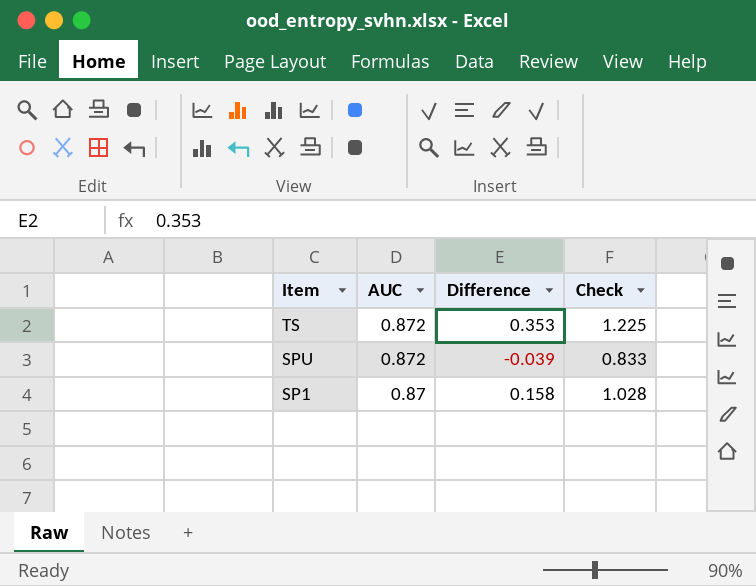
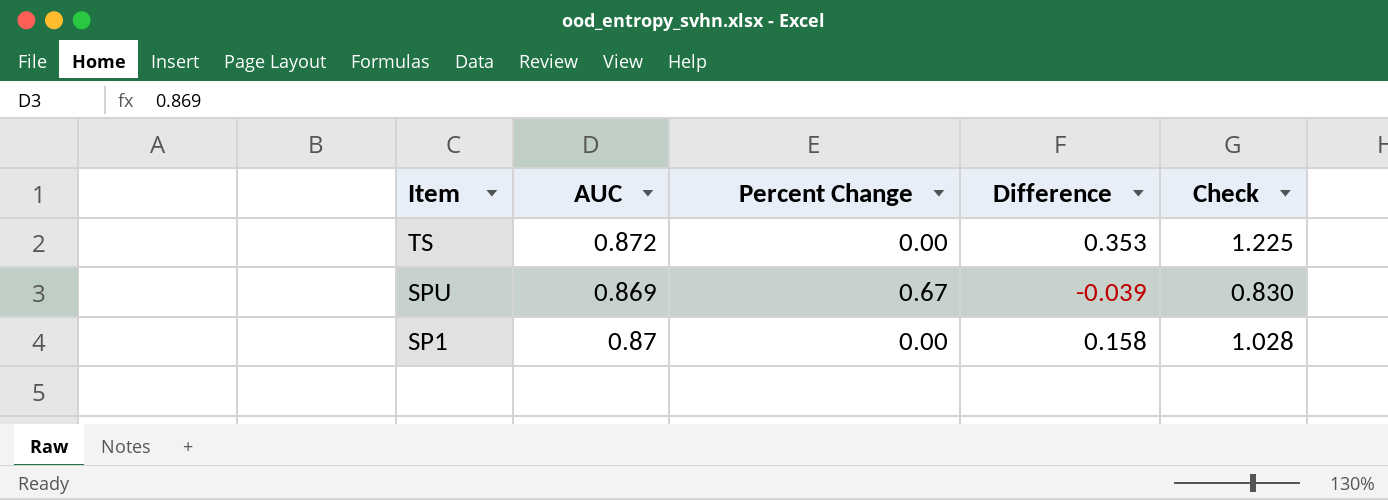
column Percent Change | position: none -> 3
SPU | AUC: 0.872 -> 0.869
SPU | Check: 0.833 -> 0.830

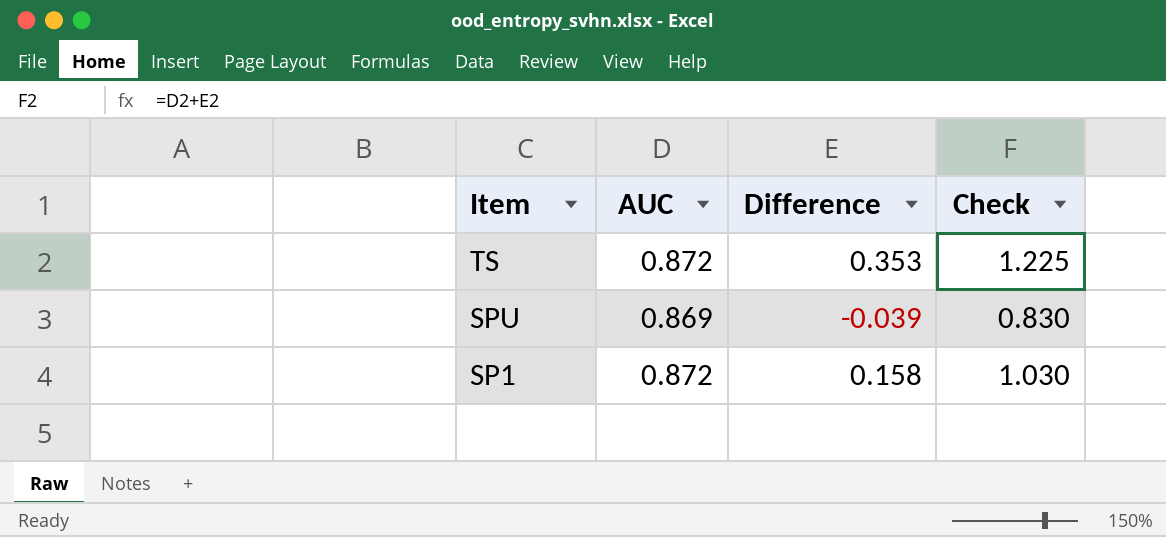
column Percent Change | position: 3 -> none
SP1 | AUC: 0.87 -> 0.872
SP1 | Check: 1.028 -> 1.030

